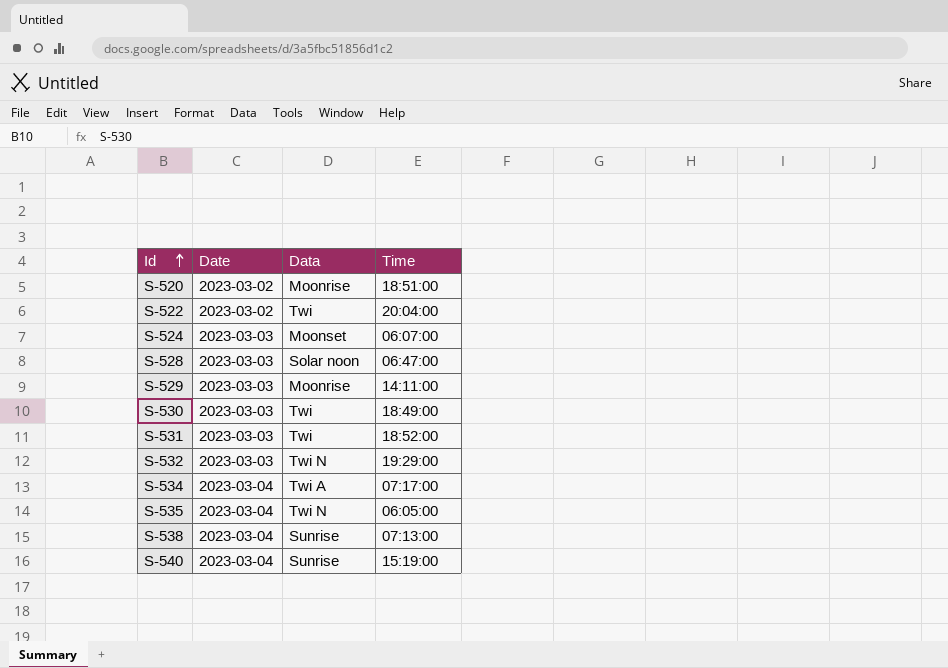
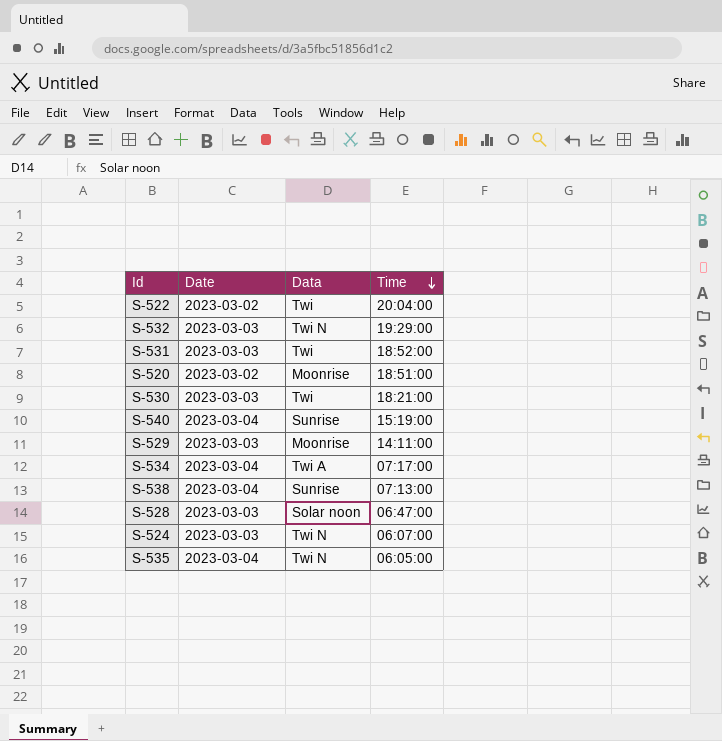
row order: Id ascending -> Time descending
S-530 | Time: 18:49:00 -> 18:21:00
S-524 | Data: Moonset -> Twi N

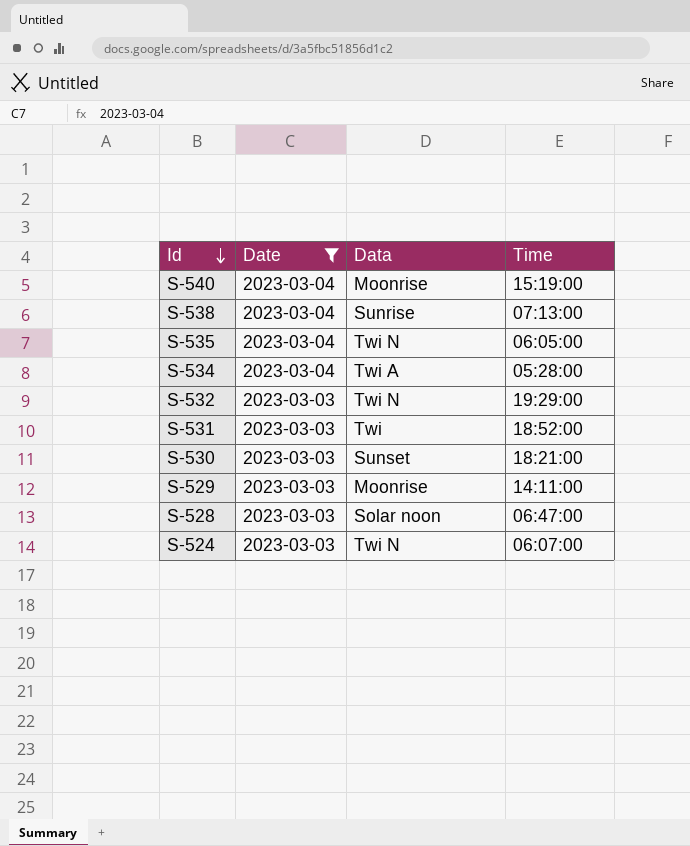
filter: none -> Date != 2023-03-02
row order: Time descending -> Id descending
S-540 | Data: Sunrise -> Moonrise
S-534 | Time: 07:17:00 -> 05:28:00
S-530 | Data: Twi -> Sunset

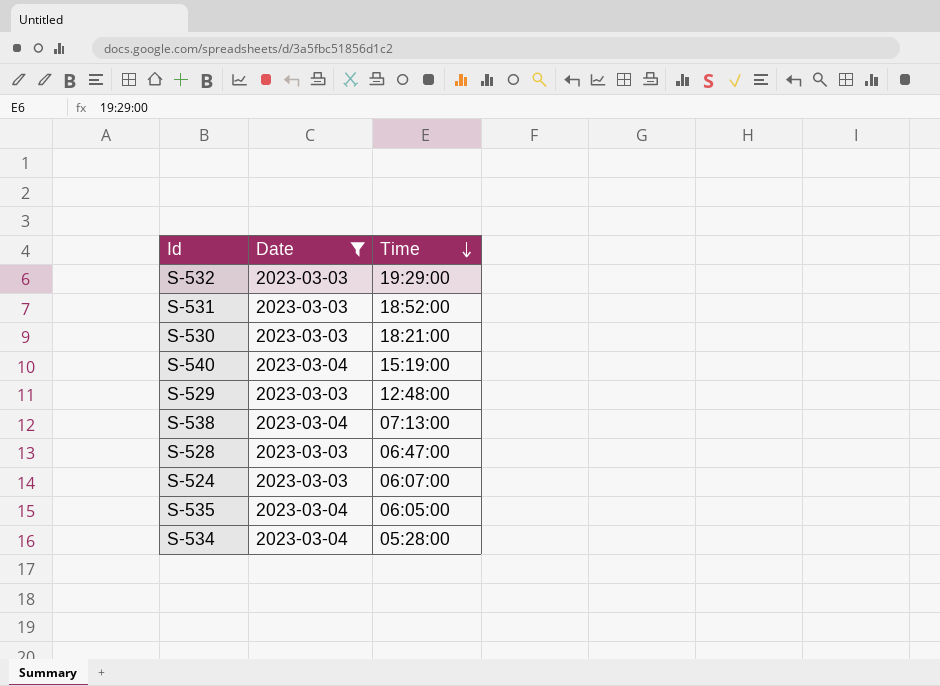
row order: Id descending -> Time descending
column Data | position: 3 -> none
S-529 | Time: 14:11:00 -> 12:48:00

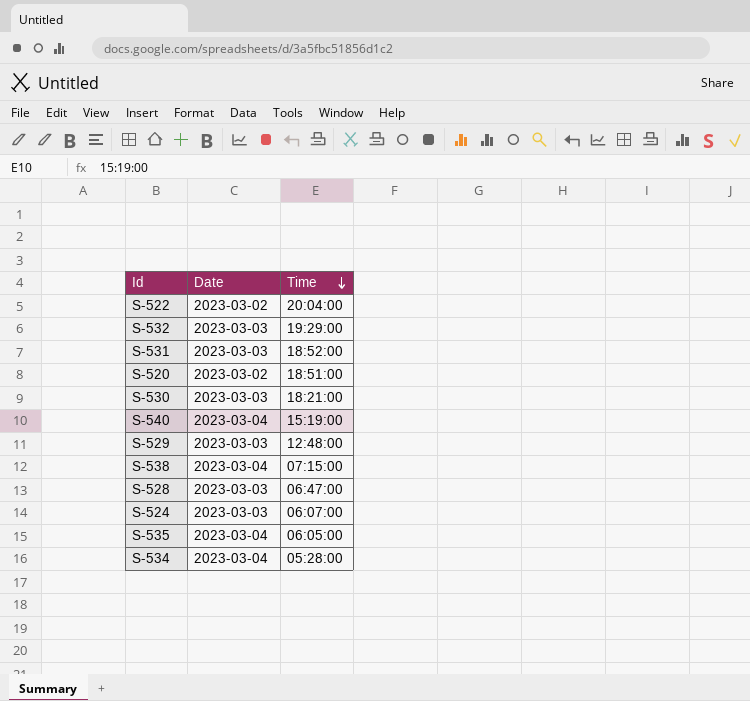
filter: Date != 2023-03-02 -> none
S-538 | Time: 07:13:00 -> 07:15:00

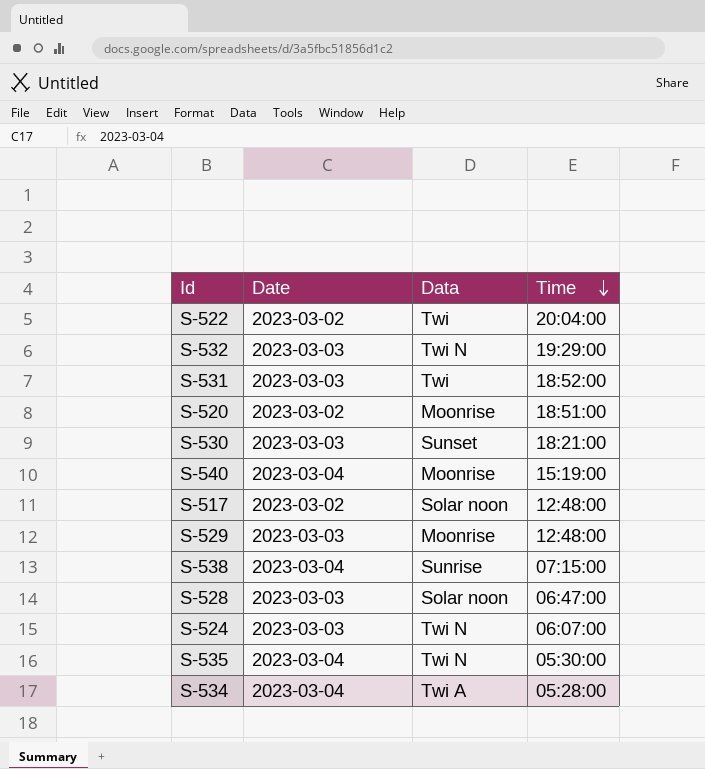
column Data | position: none -> 3
row S-517: none -> 2023-03-02 | Solar noon | 12:48:00
S-535 | Time: 06:05:00 -> 05:30:00

